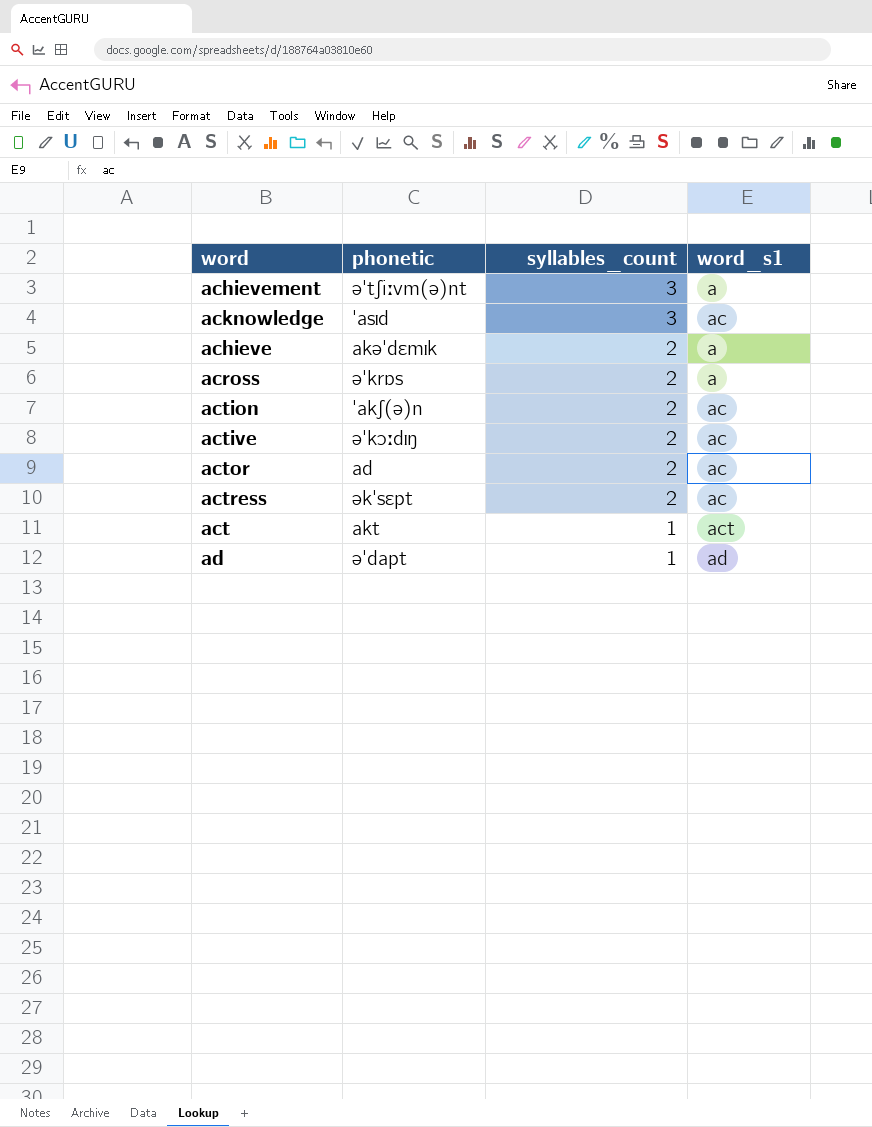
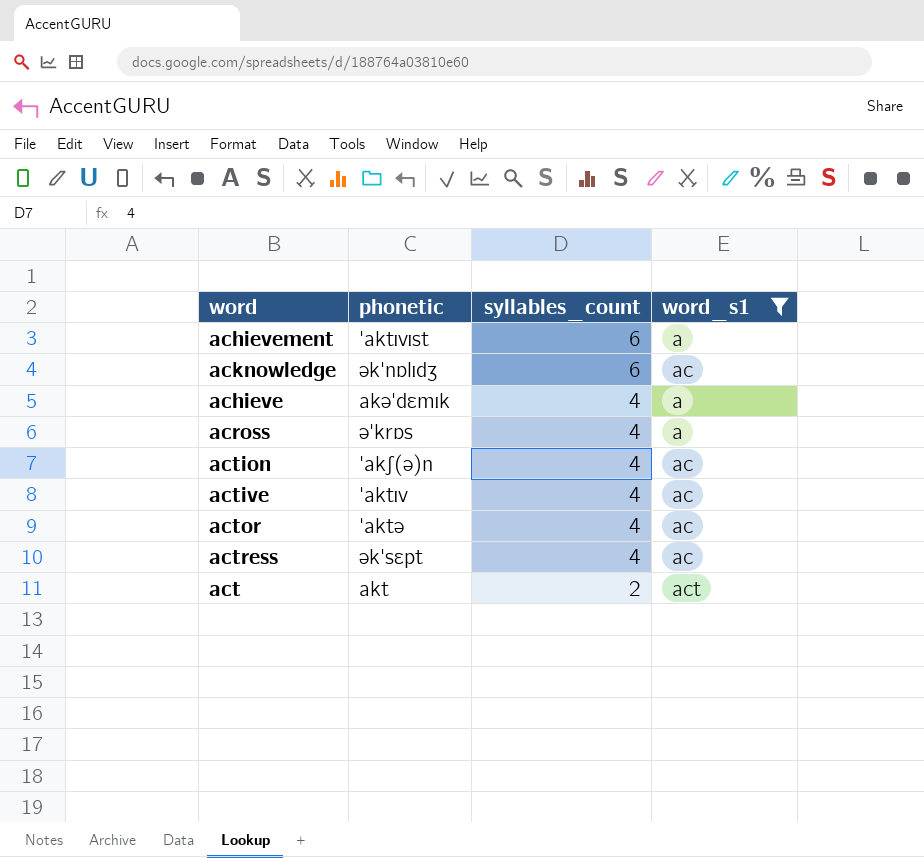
filter: none -> word_s1 != ad
achievement | phonetic: əˈtʃiːvm(ə)nt -> ˈaktɪvɪst
achievement | syllables_count: 3 -> 6
acknowledge | phonetic: ˈasɪd -> əkˈnɒlɪdʒ
acknowledge | syllables_count: 3 -> 6
achieve | syllables_count: 2 -> 4
across | syllables_count: 2 -> 4
action | syllables_count: 2 -> 4
active | phonetic: əˈkɔːdɪŋ -> ˈaktɪv
active | syllables_count: 2 -> 4
actor | phonetic: ad -> ˈaktə
actor | syllables_count: 2 -> 4
actress | syllables_count: 2 -> 4
act | syllables_count: 1 -> 2

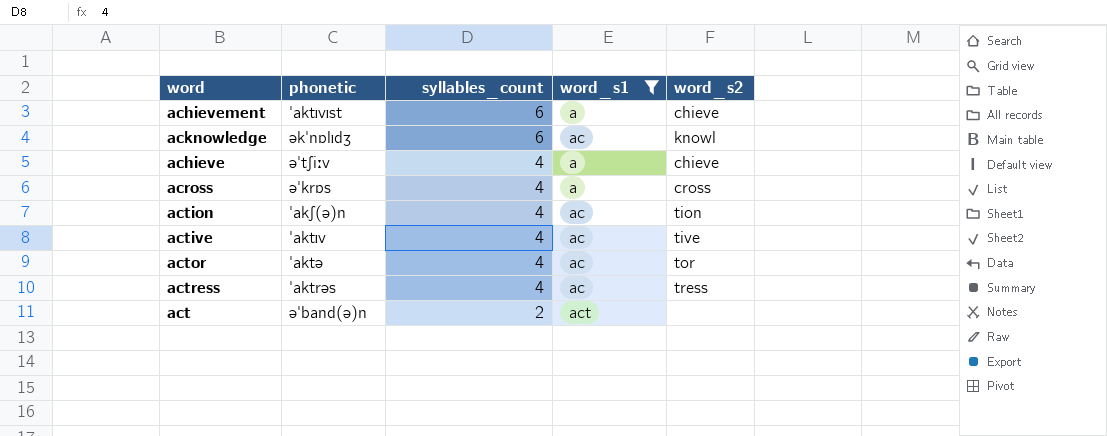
column word_s2 | position: none -> 5
achieve | phonetic: akəˈdɛmɪk -> əˈtʃiːv
actress | phonetic: əkˈsɛpt -> ˈaktrəs
act | phonetic: akt -> əˈband(ə)n

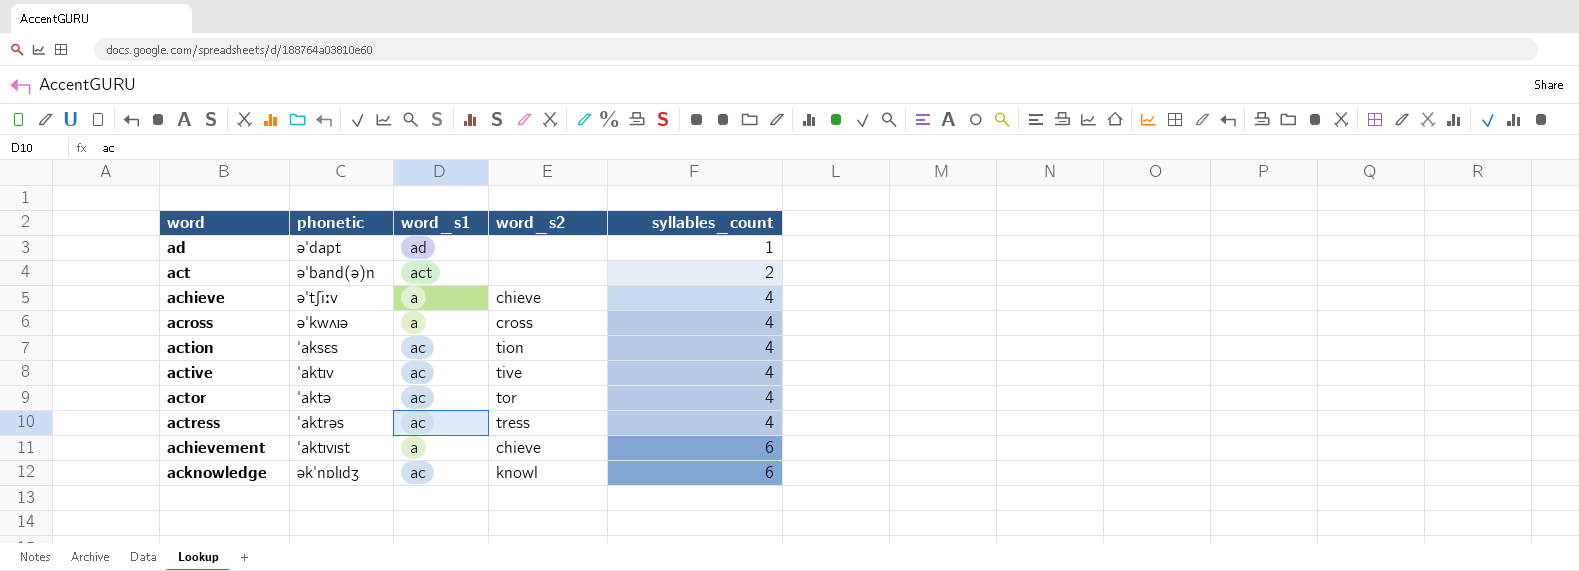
filter: word_s1 != ad -> none
row order: syllables_count descending -> syllables_count ascending
column syllables_count | position: 3 -> 5
across | phonetic: əˈkrɒs -> əˈkwʌɪə
action | phonetic: ˈakʃ(ə)n -> ˈaksɛs

